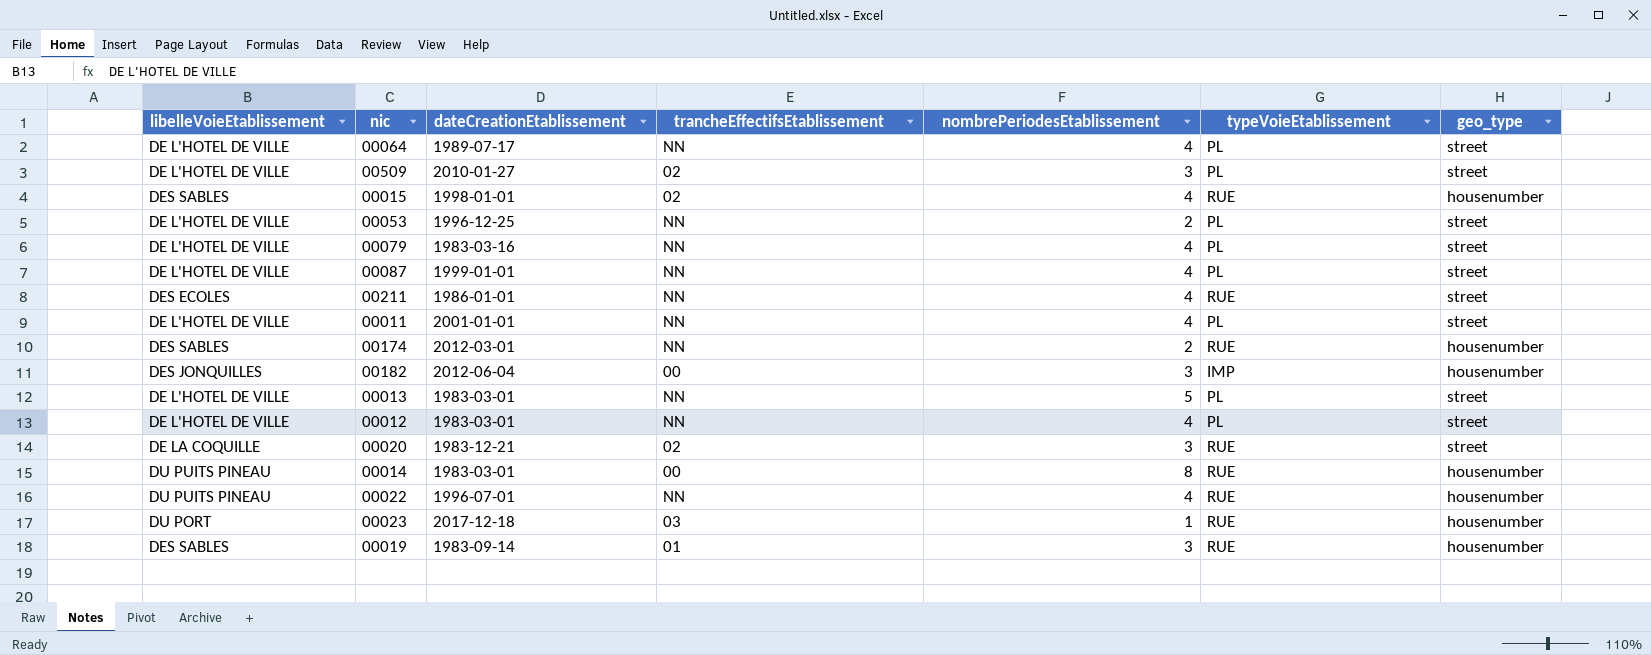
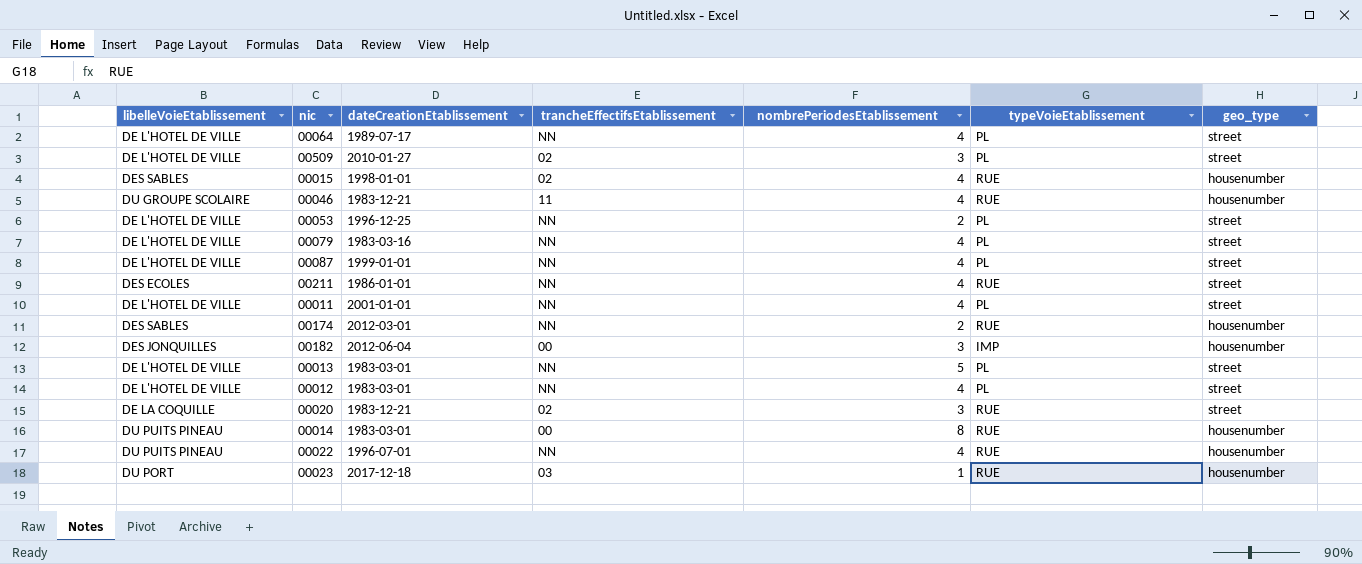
row 00019: DES SABLES | 1983-09-14 | 01 | 3 | RUE | housenumber -> none
row 00046: none -> DU GROUPE SCOLAIRE | 1983-12-21 | 11 | 4 | RUE | housenumber

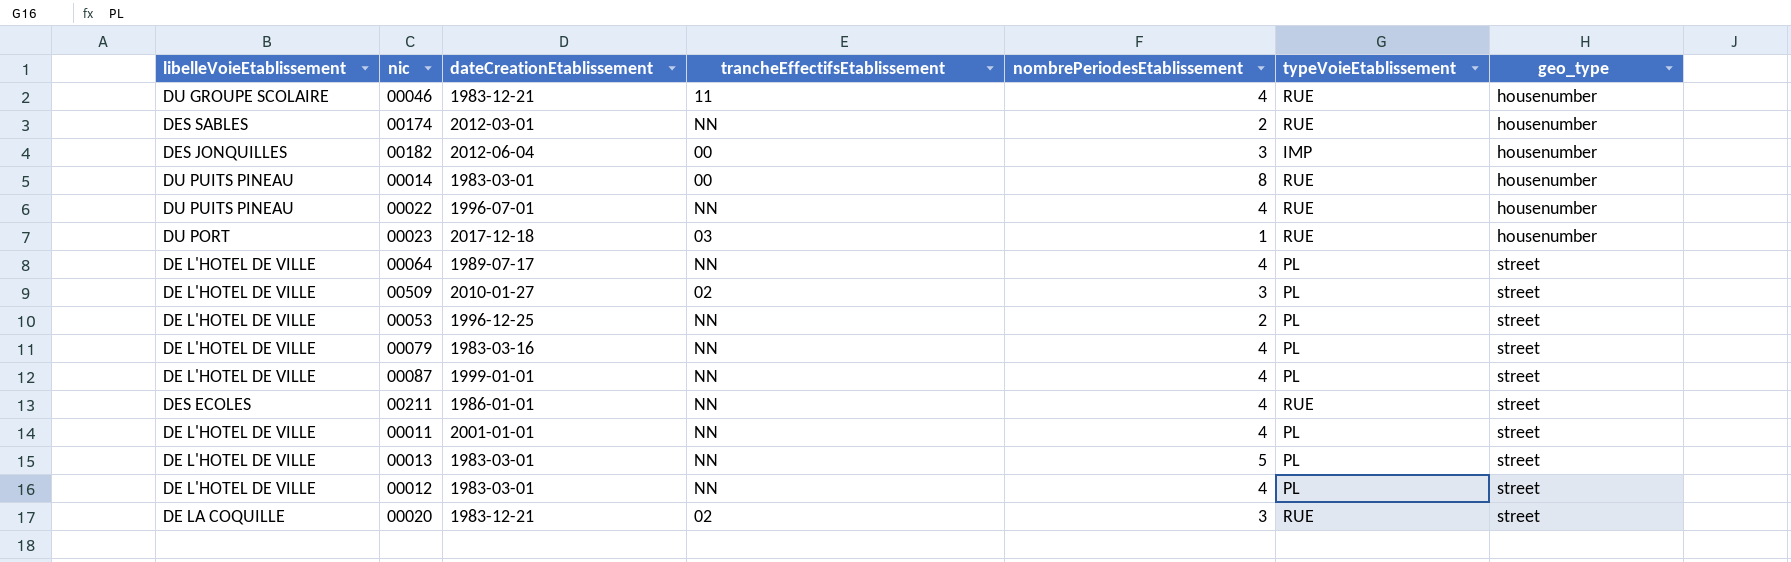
row order: none -> geo_type ascending
row 00015: DES SABLES | 1998-01-01 | 02 | 4 | RUE | housenumber -> none

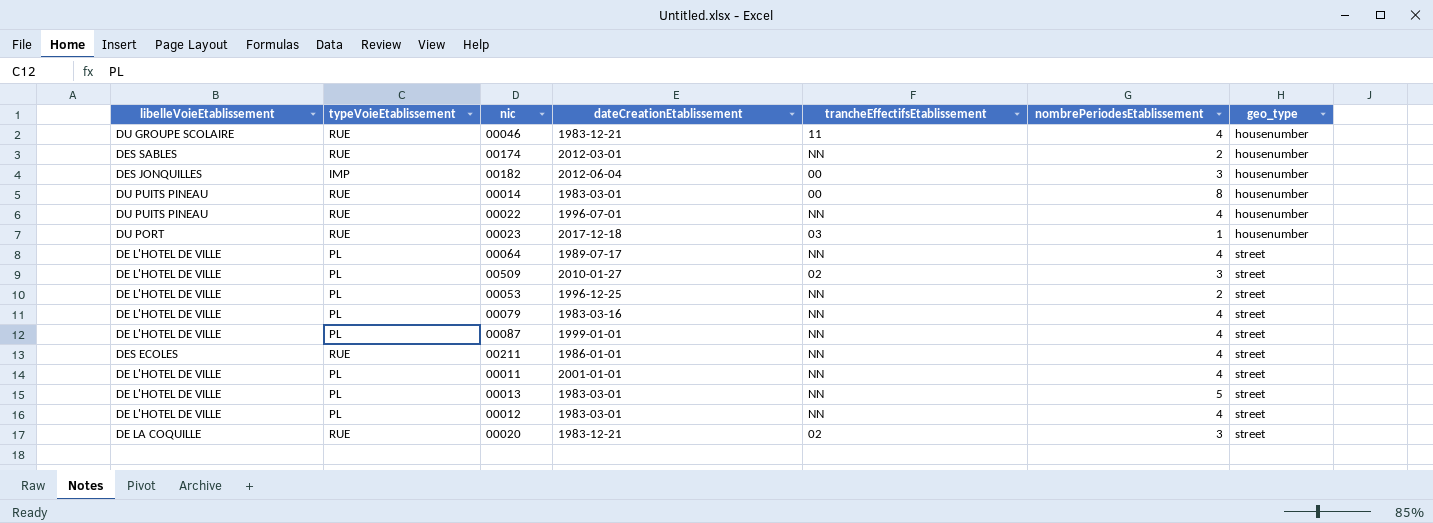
column typeVoieEtablissement | position: 6 -> 2

